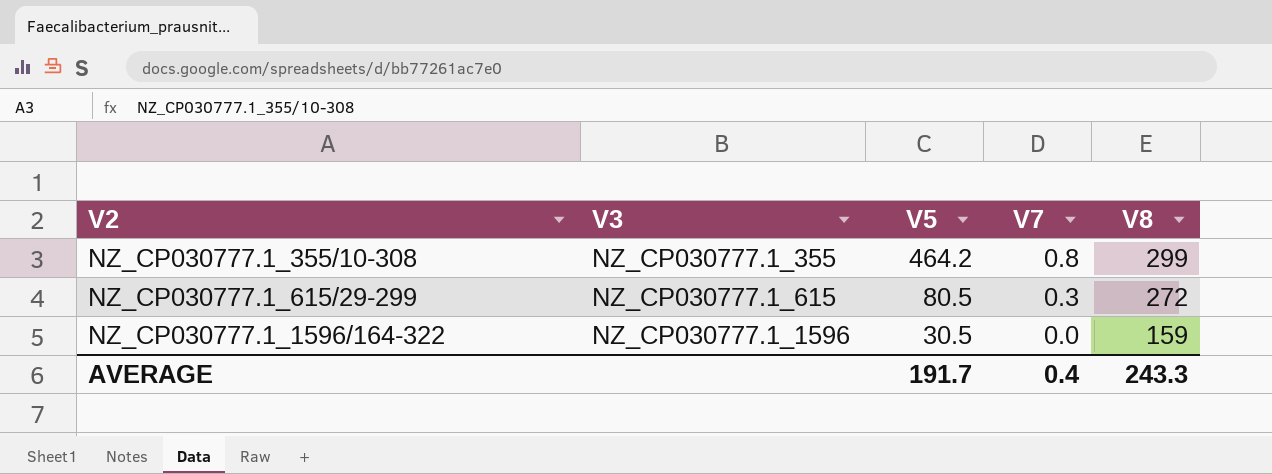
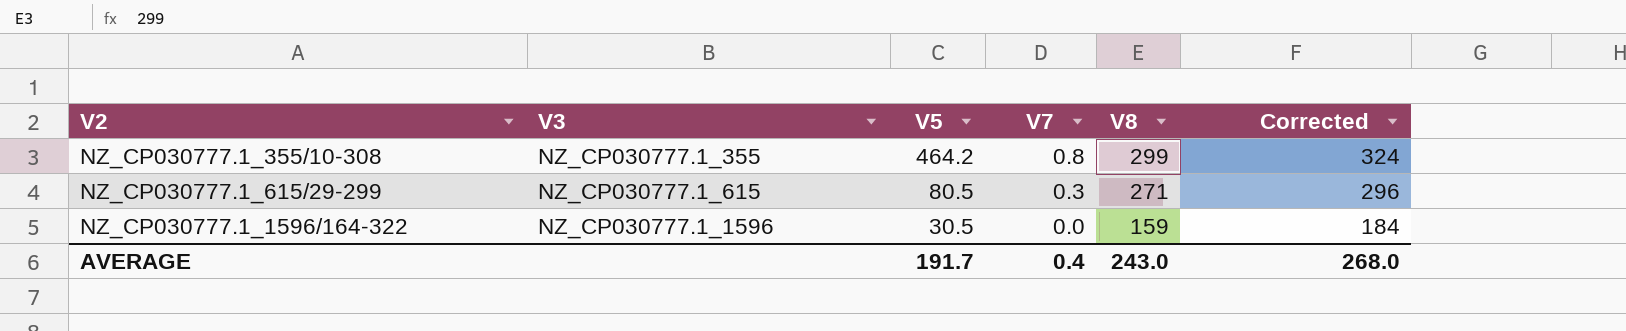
column Corrected | formula: none -> [V8] + 25
NZ_CP030777.1_615/29-299 | V8: 272 -> 271
AVERAGE | V8: 243.3 -> 243.0

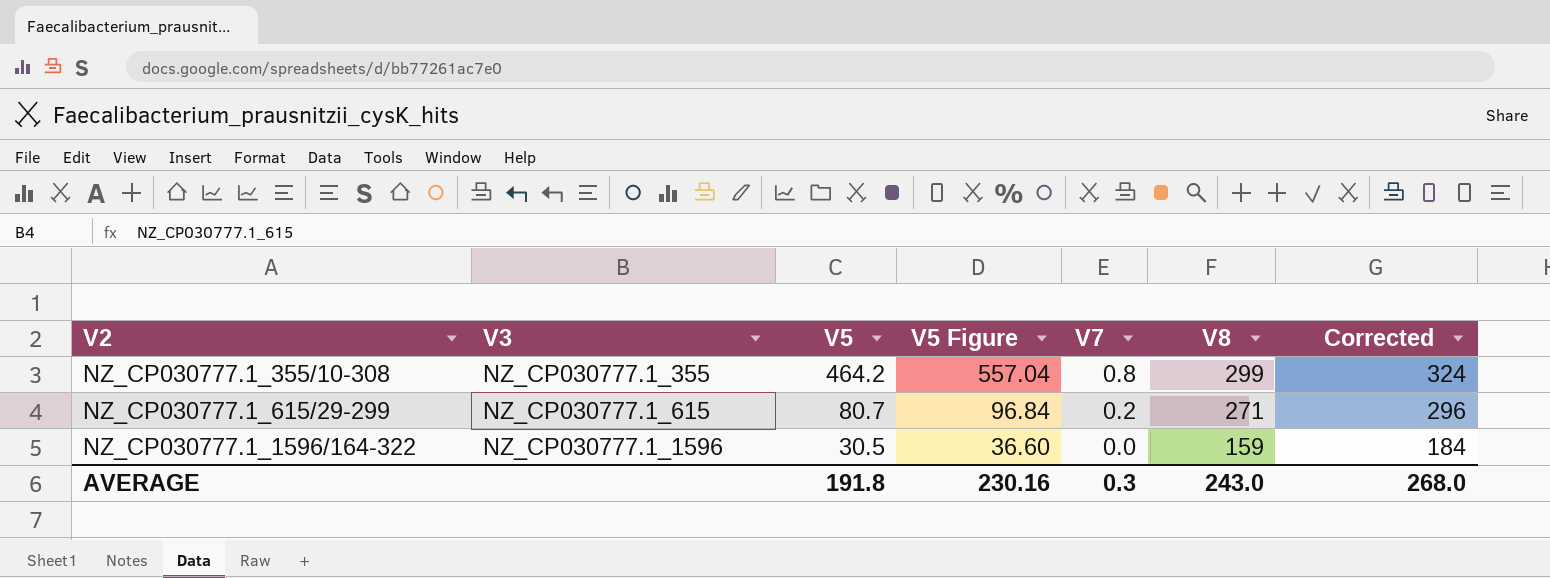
column V5 Figure | formula: none -> [V5] * 1.2
NZ_CP030777.1_615/29-299 | V5: 80.5 -> 80.7
NZ_CP030777.1_615/29-299 | V7: 0.3 -> 0.2
AVERAGE | V5: 191.7 -> 191.8
AVERAGE | V7: 0.4 -> 0.3

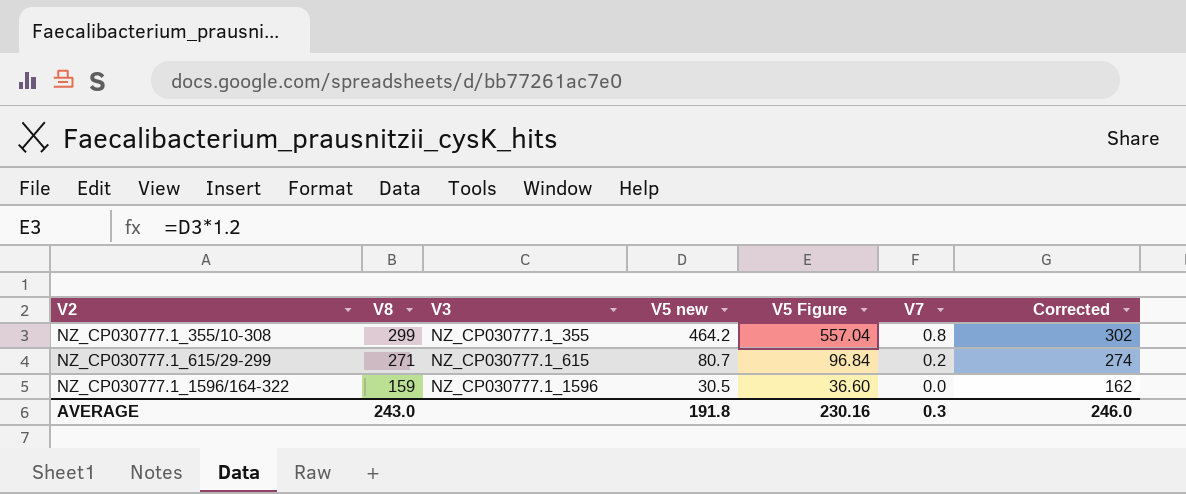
column V8 | position: 6 -> 2
column name: V5 -> V5 new
column Corrected | formula: [V8] + 25 -> [V8] + 3
AVERAGE | Corrected: 268.0 -> 246.0

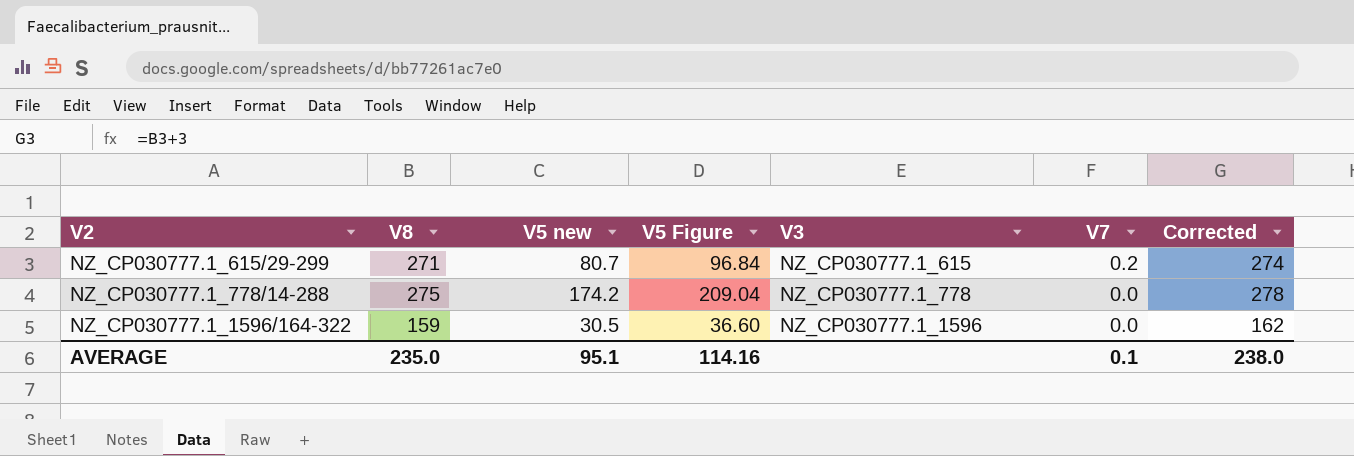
column V3 | position: 3 -> 5
row NZ_CP030777.1_355/10-308: 299 | NZ_CP030777.1_355 | 464.2 | 557.04 | 0.8 | 302 -> none
row NZ_CP030777.1_778/14-288: none -> 275 | 174.2 | 209.04 | NZ_CP030777.1_778 | 0.0 | 278
AVERAGE | V8: 243.0 -> 235.0
AVERAGE | V5 new: 191.8 -> 95.1
AVERAGE | V5 Figure: 230.16 -> 114.16
AVERAGE | V7: 0.3 -> 0.1
AVERAGE | Corrected: 246.0 -> 238.0

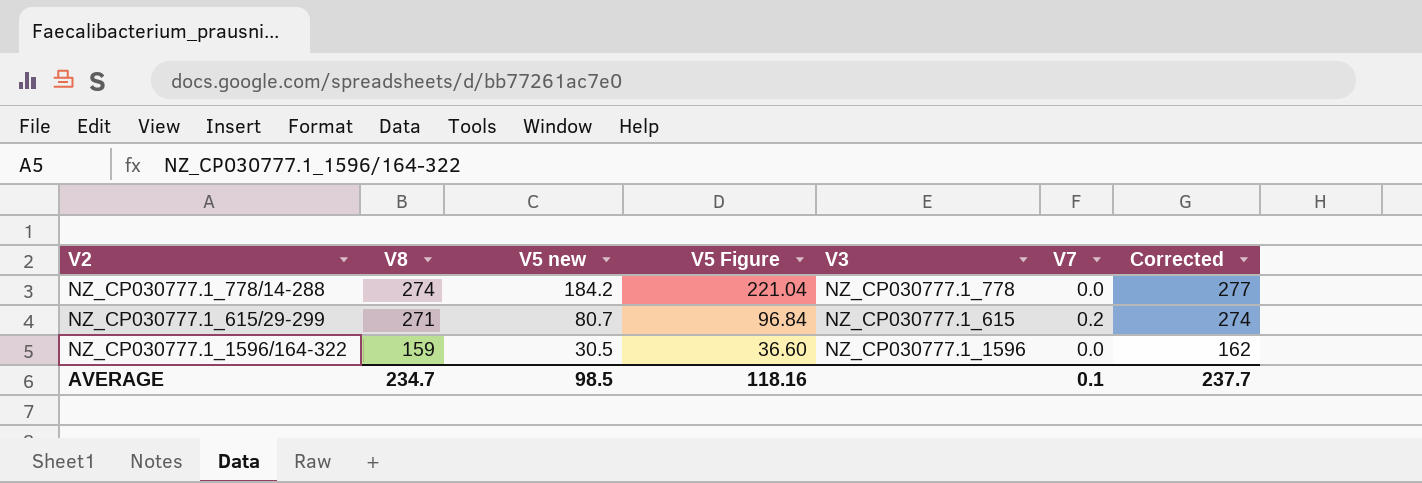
row order: V2 ascending -> V8 descending
NZ_CP030777.1_778/14-288 | V8: 275 -> 274
NZ_CP030777.1_778/14-288 | V5 new: 174.2 -> 184.2
NZ_CP030777.1_778/14-288 | V5 Figure: 209.04 -> 221.04
NZ_CP030777.1_778/14-288 | Corrected: 278 -> 277
AVERAGE | V8: 235.0 -> 234.7
AVERAGE | V5 new: 95.1 -> 98.5
AVERAGE | V5 Figure: 114.16 -> 118.16
AVERAGE | Corrected: 238.0 -> 237.7

